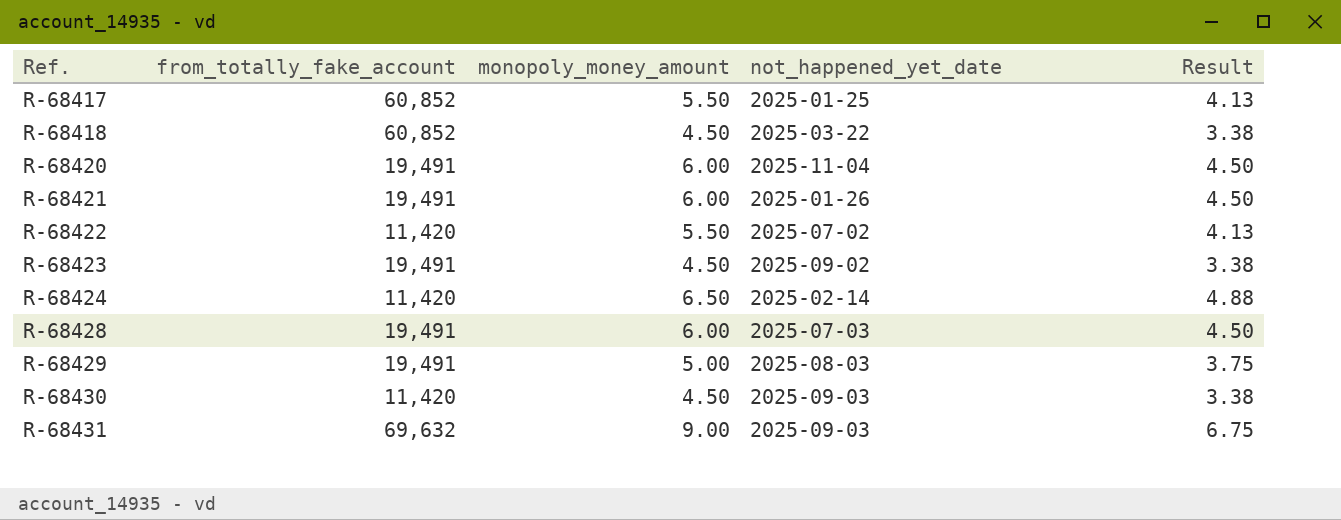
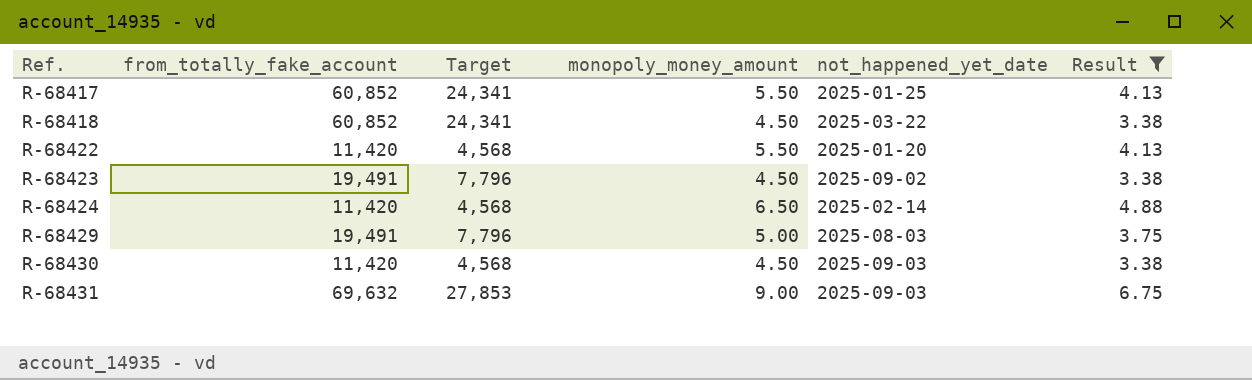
filter: none -> Result != 4.50
column Target | formula: none -> [from_totally_fake_account] * 0.4
R-68422 | not_happened_yet_date: 2025-07-02 -> 2025-01-20

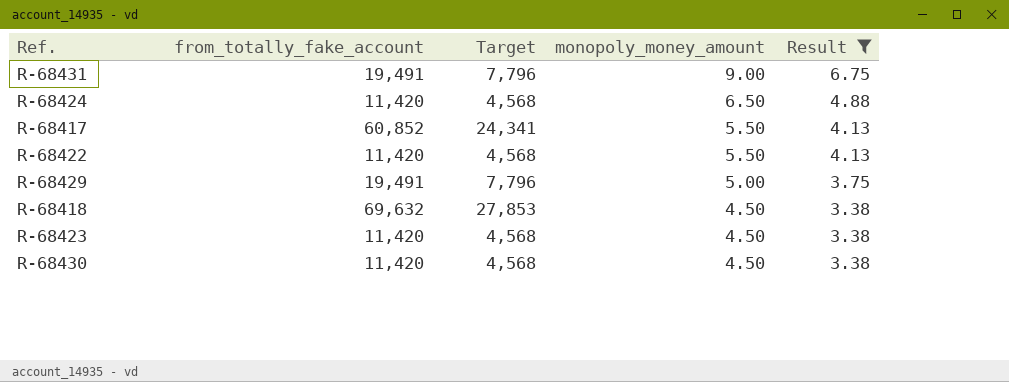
row order: Ref. ascending -> monopoly_money_amount descending
column not_happened_yet_date | position: 5 -> none
R-68431 | from_totally_fake_account: 69,632 -> 19,491
R-68431 | Target: 27,853 -> 7,796
R-68418 | from_totally_fake_account: 60,852 -> 69,632
R-68418 | Target: 24,341 -> 27,853
R-68423 | from_totally_fake_account: 19,491 -> 11,420
R-68423 | Target: 7,796 -> 4,568

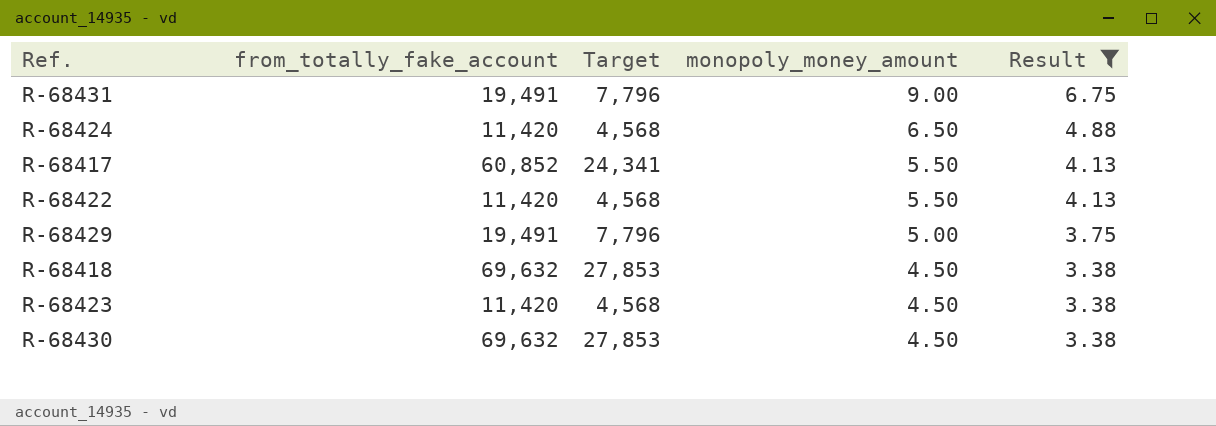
R-68430 | from_totally_fake_account: 11,420 -> 69,632
R-68430 | Target: 4,568 -> 27,853

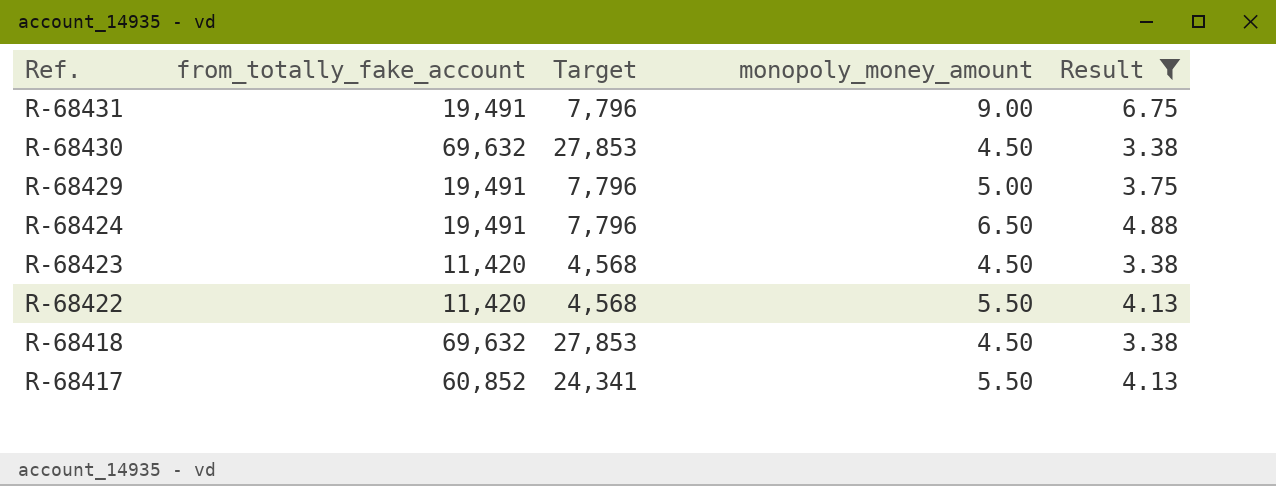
row order: monopoly_money_amount descending -> Ref. descending
R-68424 | from_totally_fake_account: 11,420 -> 19,491
R-68424 | Target: 4,568 -> 7,796

